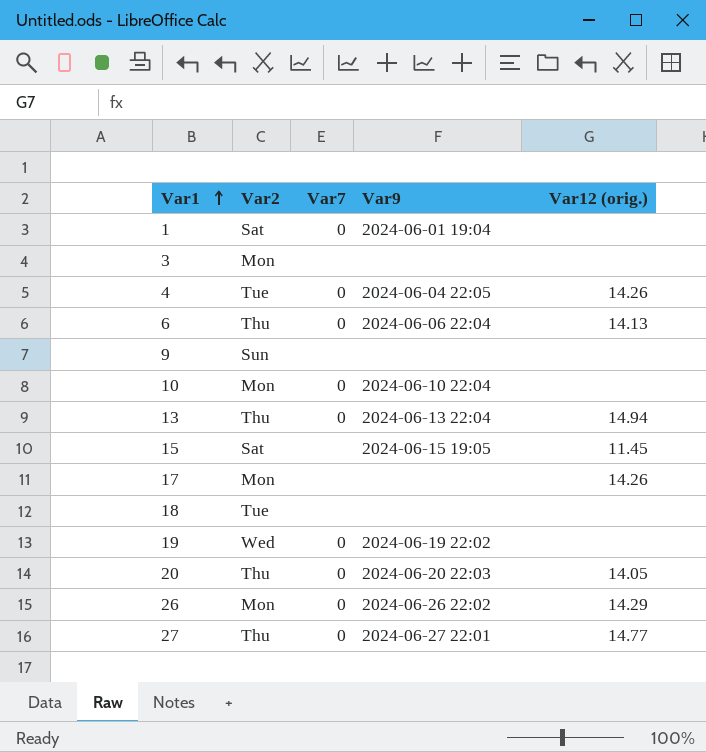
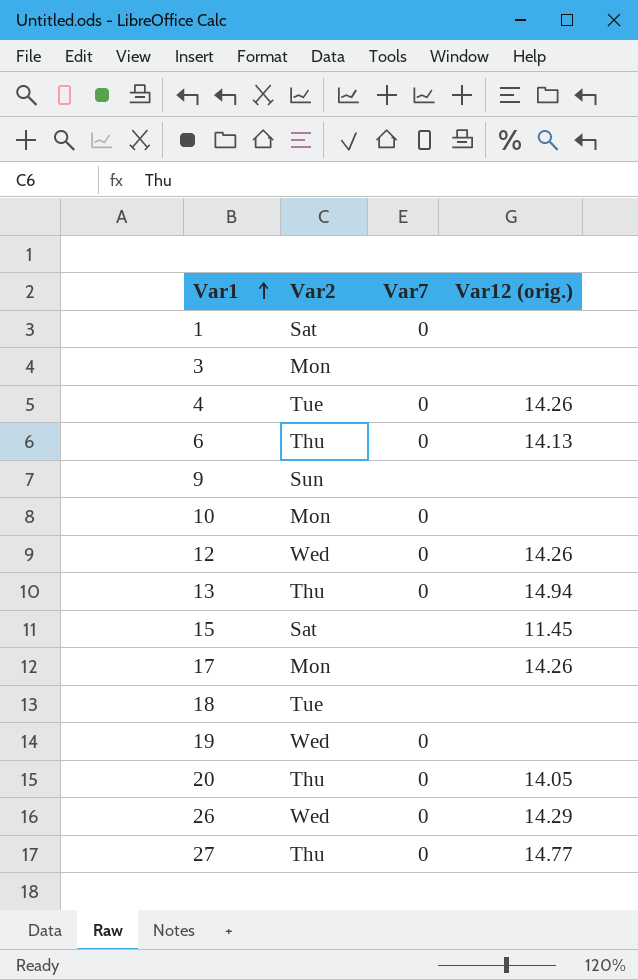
column Var9 | position: 4 -> none
row 12: none -> Wed | 0 | 14.26
26 | Var2: Mon -> Wed

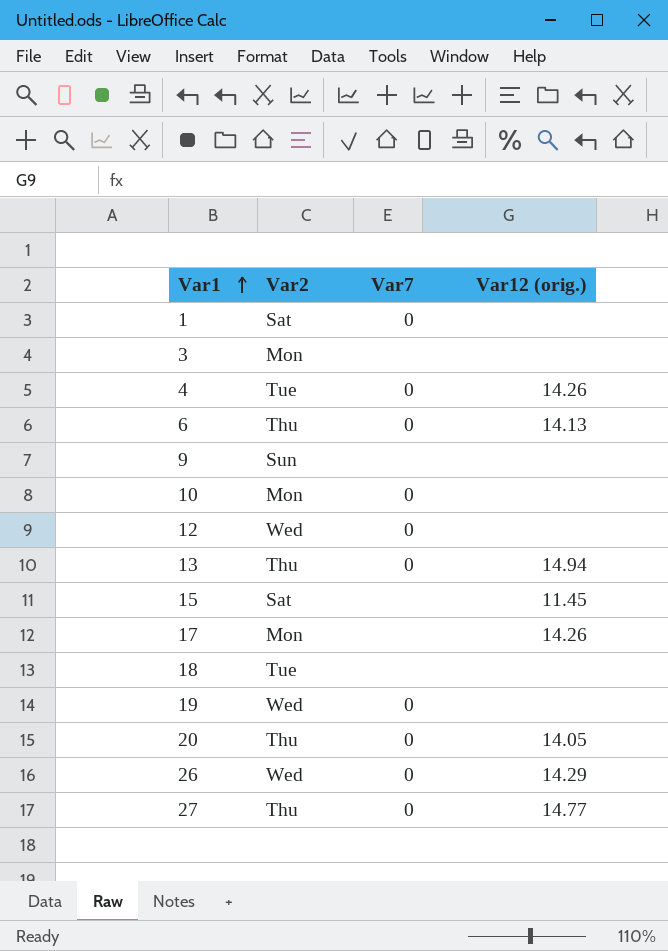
12 | Var12 (orig.): 14.26 -> none

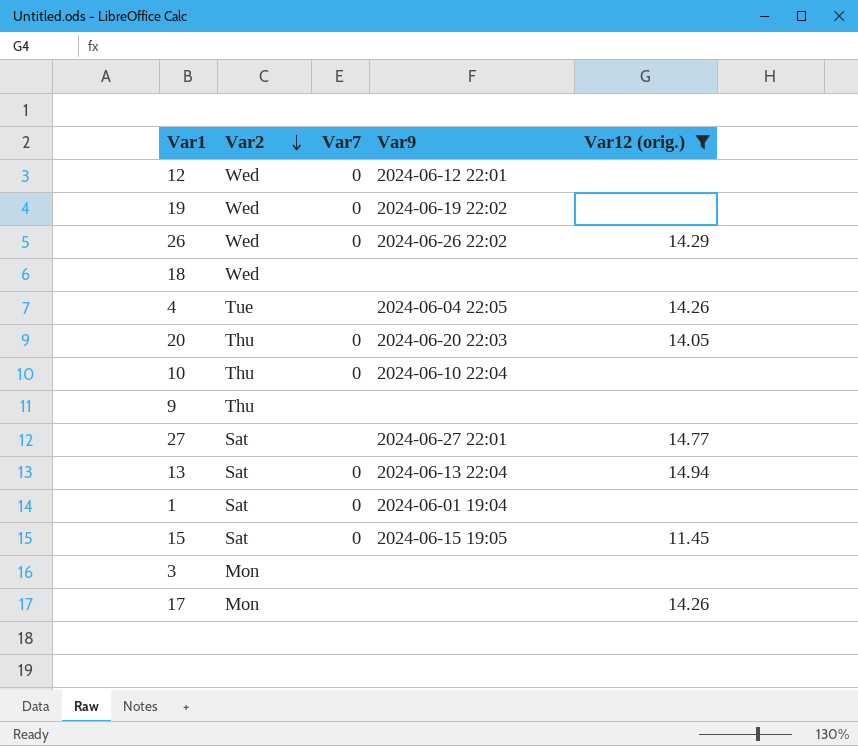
filter: none -> Var12 (orig.) != 14.13
row order: Var1 ascending -> Var2 descending
column Var9 | position: none -> 4
18 | Var2: Tue -> Wed
4 | Var7: 0 -> none
10 | Var2: Mon -> Thu
9 | Var2: Sun -> Thu
27 | Var2: Thu -> Sat
27 | Var7: 0 -> none
13 | Var2: Thu -> Sat
15 | Var7: none -> 0

